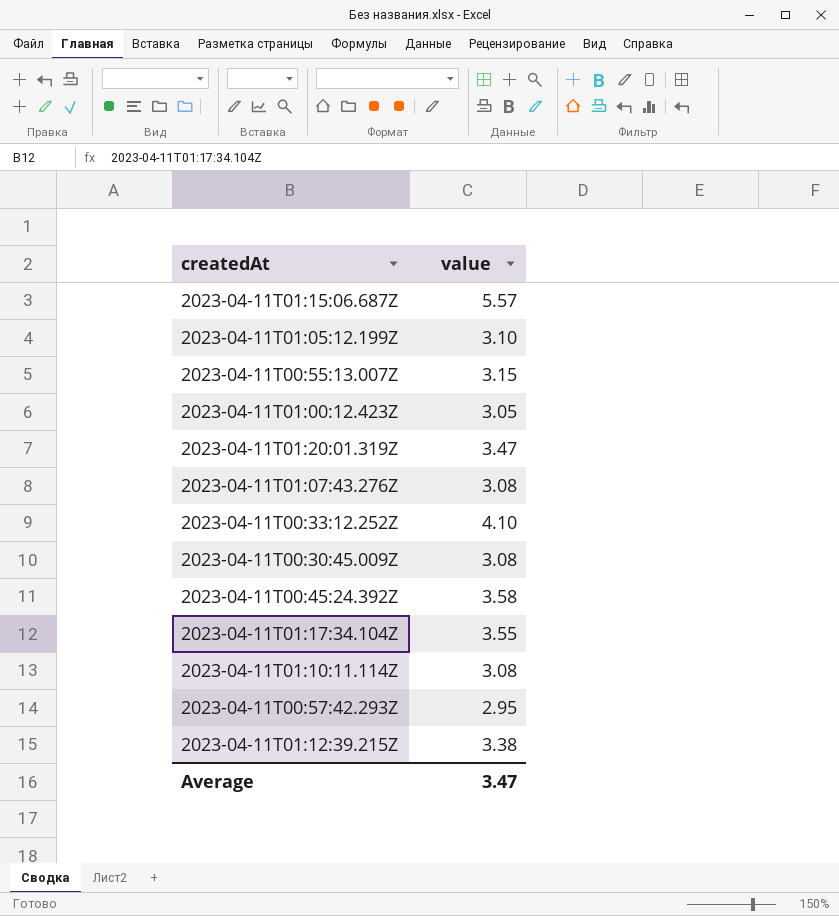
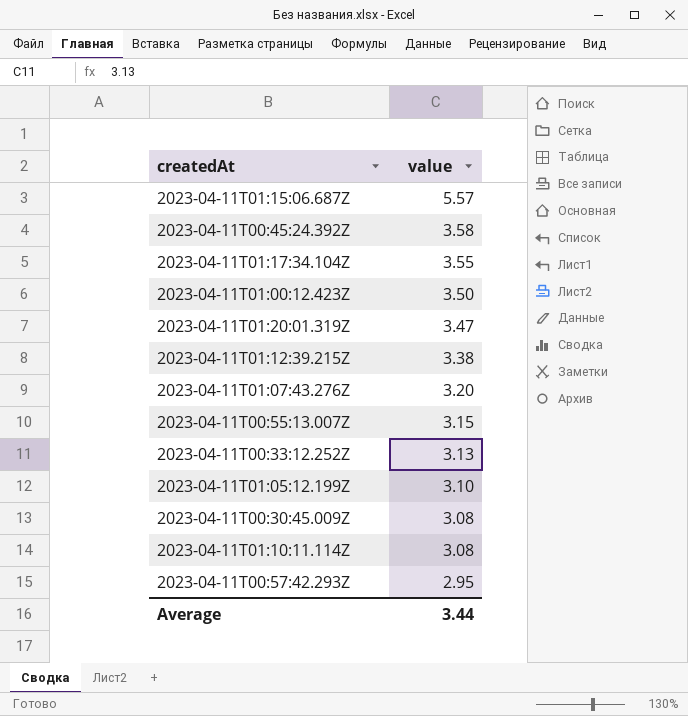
row order: none -> value descending
2023-04-11T01:00:12.423Z | value: 3.05 -> 3.50
2023-04-11T01:07:43.276Z | value: 3.08 -> 3.20
2023-04-11T00:33:12.252Z | value: 4.10 -> 3.13
Average | value: 3.47 -> 3.44

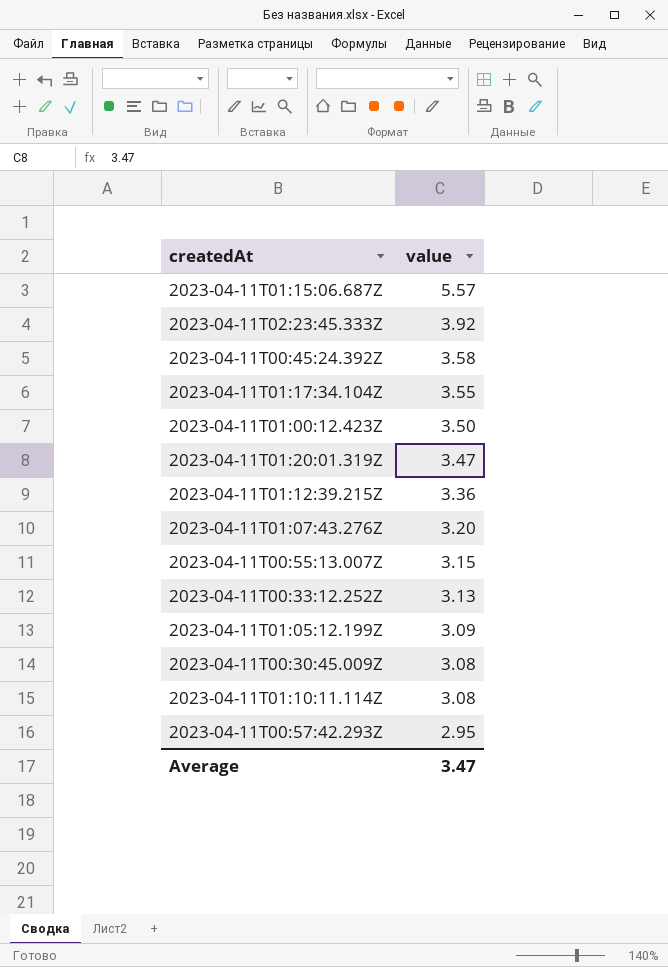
row 2023-04-11T02:23:45.333Z: none -> 3.92
2023-04-11T01:12:39.215Z | value: 3.38 -> 3.36
2023-04-11T01:05:12.199Z | value: 3.10 -> 3.09
Average | value: 3.44 -> 3.47

